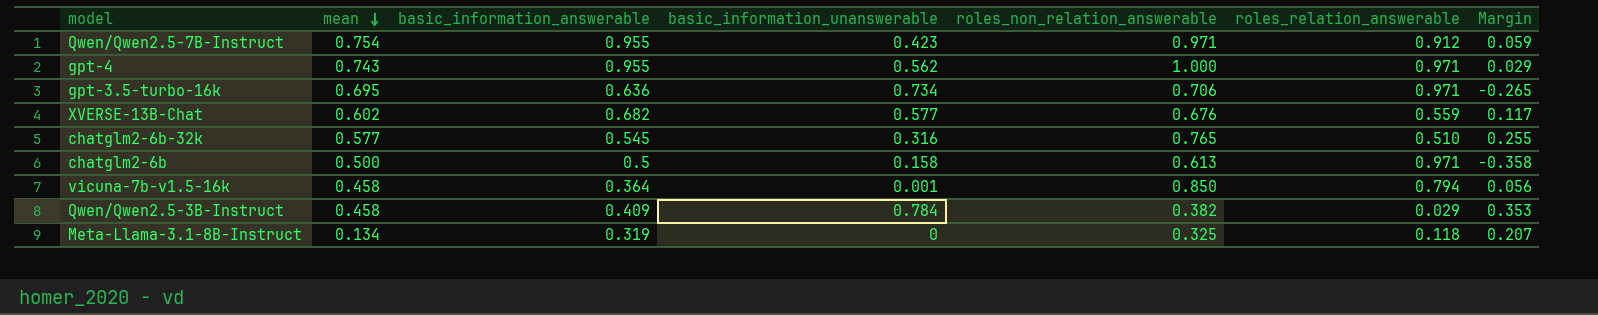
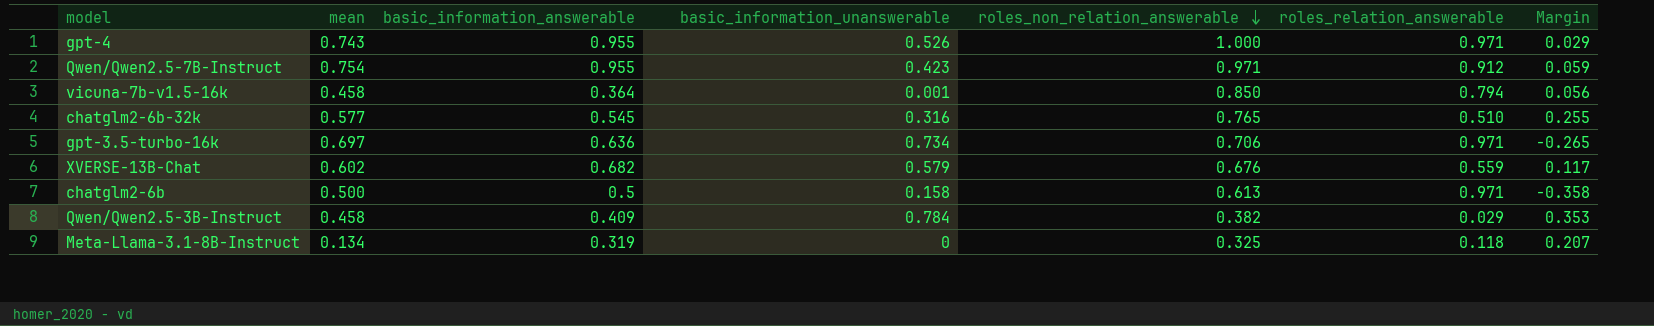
row order: mean descending -> roles_non_relation_answerable descending
gpt-4 | basic_information_unanswerable: 0.562 -> 0.526
gpt-3.5-turbo-16k | mean: 0.695 -> 0.697
XVERSE-13B-Chat | basic_information_unanswerable: 0.577 -> 0.579

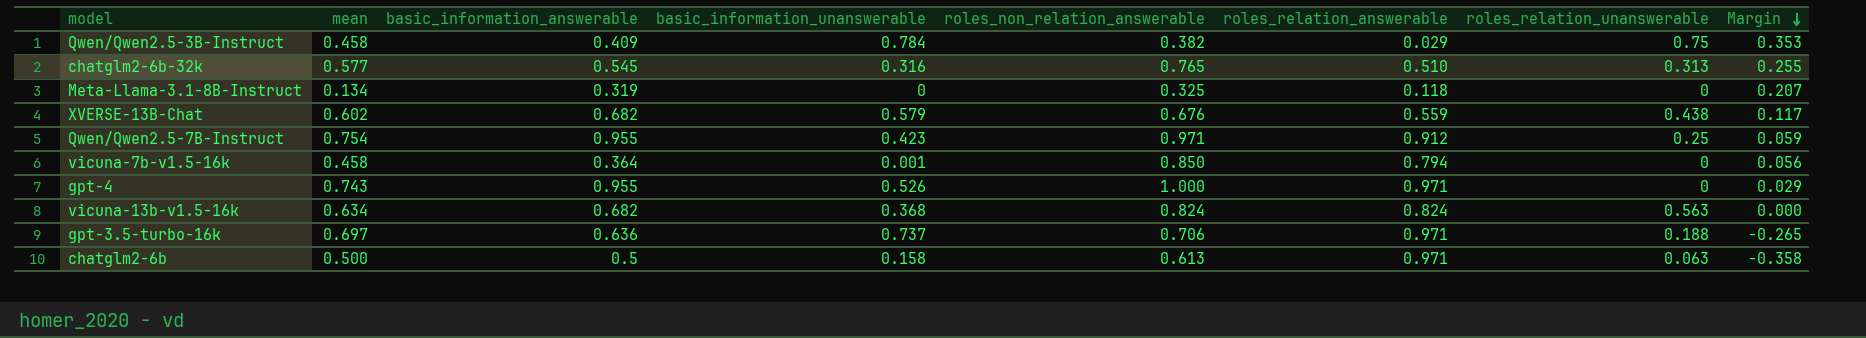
row order: roles_non_relation_answerable descending -> Margin descending
column roles_relation_unanswerable | position: none -> 7
row vicuna-13b-v1.5-16k: none -> 0.634 | 0.682 | 0.368 | 0.824 | 0.824 | 0.563 | 0.000
gpt-3.5-turbo-16k | basic_information_unanswerable: 0.734 -> 0.737

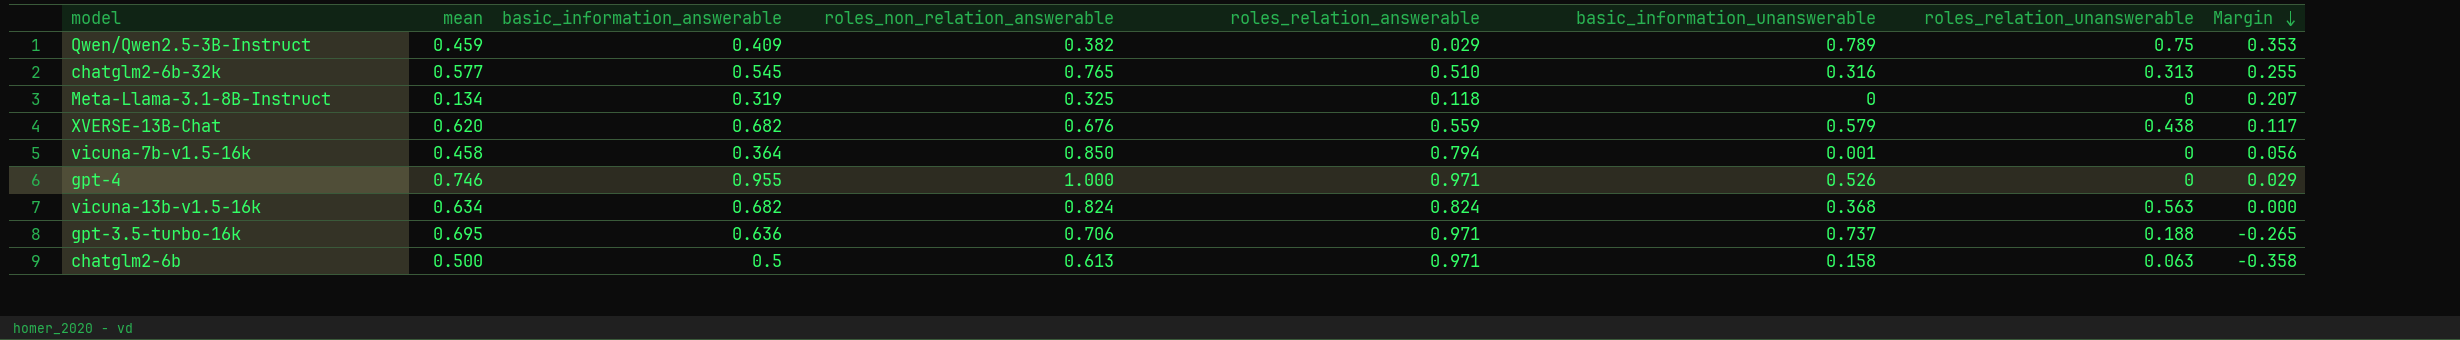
column basic_information_unanswerable | position: 4 -> 6
row Qwen/Qwen2.5-7B-Instruct: 0.754 | 0.955 | 0.423 | 0.971 | 0.912 | 0.25 | 0.059 -> none
Qwen/Qwen2.5-3B-Instruct | mean: 0.458 -> 0.459
Qwen/Qwen2.5-3B-Instruct | basic_information_unanswerable: 0.784 -> 0.789
XVERSE-13B-Chat | mean: 0.602 -> 0.620
gpt-4 | mean: 0.743 -> 0.746
gpt-3.5-turbo-16k | mean: 0.697 -> 0.695

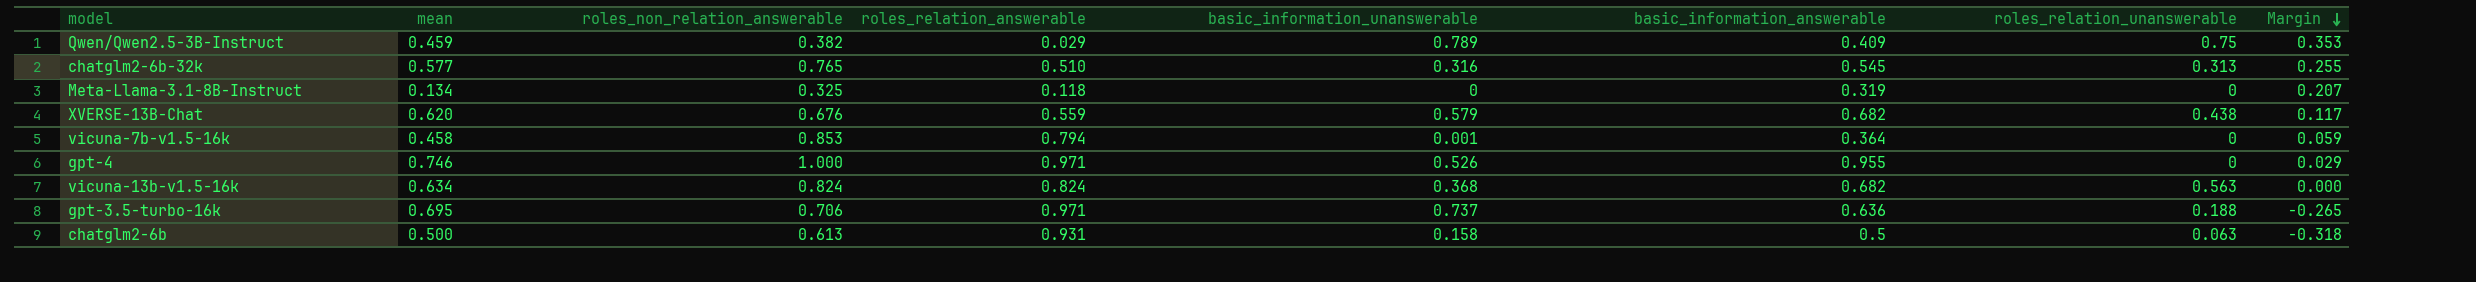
column basic_information_answerable | position: 3 -> 6
vicuna-7b-v1.5-16k | roles_non_relation_answerable: 0.850 -> 0.853
vicuna-7b-v1.5-16k | Margin: 0.056 -> 0.059
chatglm2-6b | roles_relation_answerable: 0.971 -> 0.931
chatglm2-6b | Margin: -0.358 -> -0.318

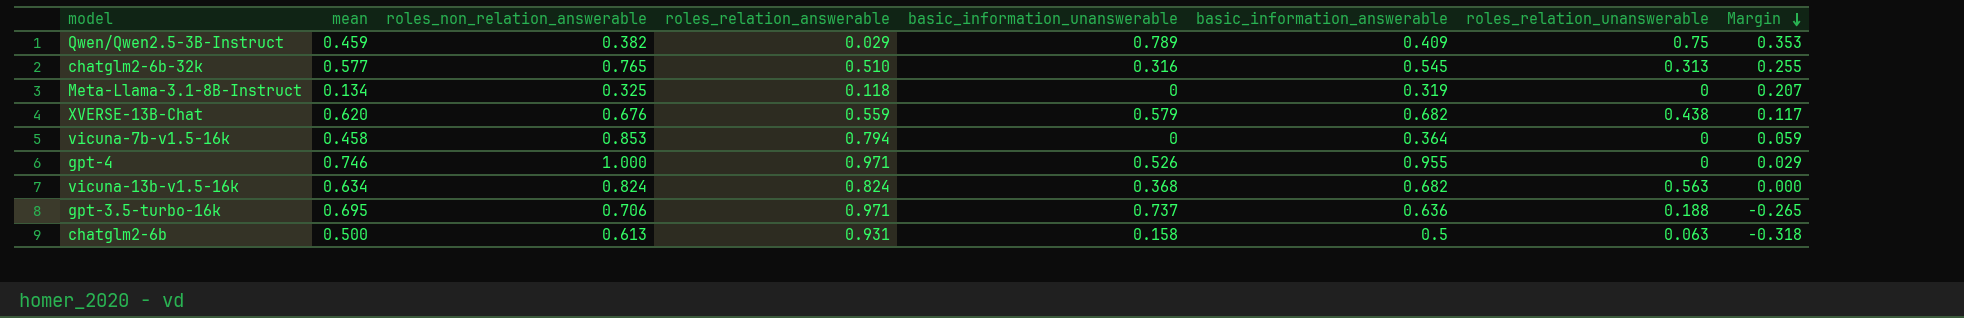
vicuna-7b-v1.5-16k | basic_information_unanswerable: 0.001 -> 0

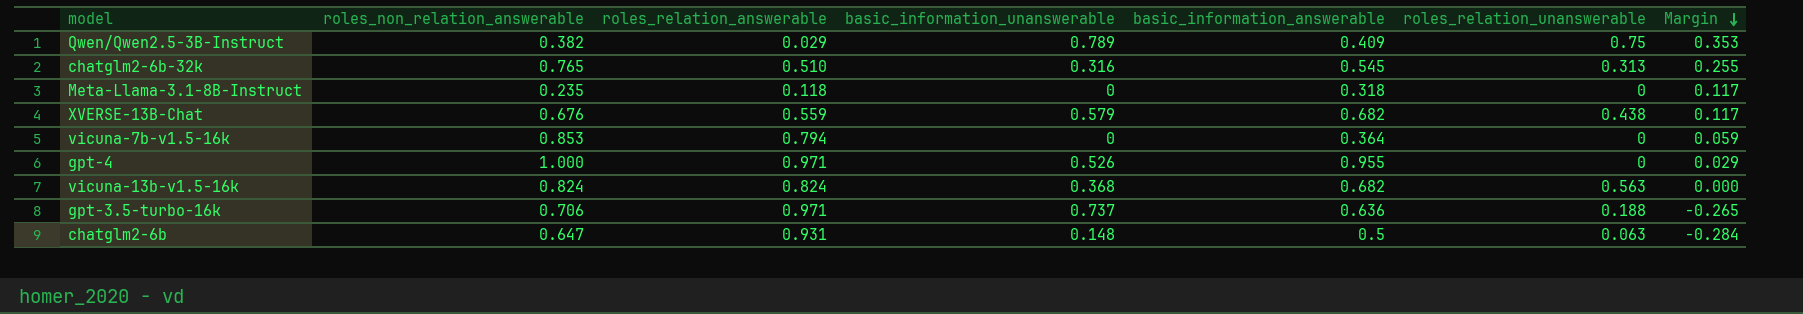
column mean | position: 2 -> none
Meta-Llama-3.1-8B-Instruct | roles_non_relation_answerable: 0.325 -> 0.235
Meta-Llama-3.1-8B-Instruct | basic_information_answerable: 0.319 -> 0.318
Meta-Llama-3.1-8B-Instruct | Margin: 0.207 -> 0.117
chatglm2-6b | roles_non_relation_answerable: 0.613 -> 0.647
chatglm2-6b | basic_information_unanswerable: 0.158 -> 0.148
chatglm2-6b | Margin: -0.318 -> -0.284

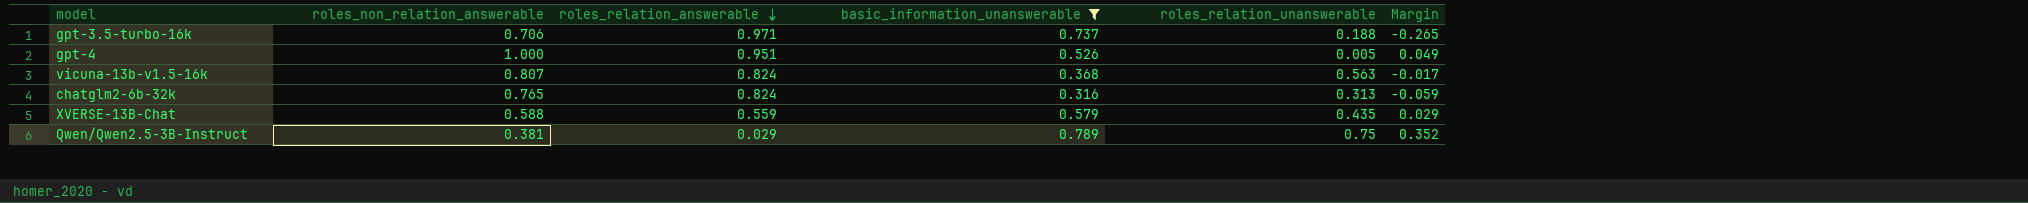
filter: none -> basic_information_unanswerable >= 0.316
row order: Margin descending -> roles_relation_answerable descending
column basic_information_answerable | position: 5 -> none
gpt-4 | roles_relation_answerable: 0.971 -> 0.951
gpt-4 | roles_relation_unanswerable: 0 -> 0.005
gpt-4 | Margin: 0.029 -> 0.049
vicuna-13b-v1.5-16k | roles_non_relation_answerable: 0.824 -> 0.807
vicuna-13b-v1.5-16k | Margin: 0.000 -> -0.017
chatglm2-6b-32k | roles_relation_answerable: 0.510 -> 0.824
chatglm2-6b-32k | Margin: 0.255 -> -0.059
XVERSE-13B-Chat | roles_non_relation_answerable: 0.676 -> 0.588
XVERSE-13B-Chat | roles_relation_unanswerable: 0.438 -> 0.435
XVERSE-13B-Chat | Margin: 0.117 -> 0.029
Qwen/Qwen2.5-3B-Instruct | roles_non_relation_answerable: 0.382 -> 0.381
Qwen/Qwen2.5-3B-Instruct | Margin: 0.353 -> 0.352

